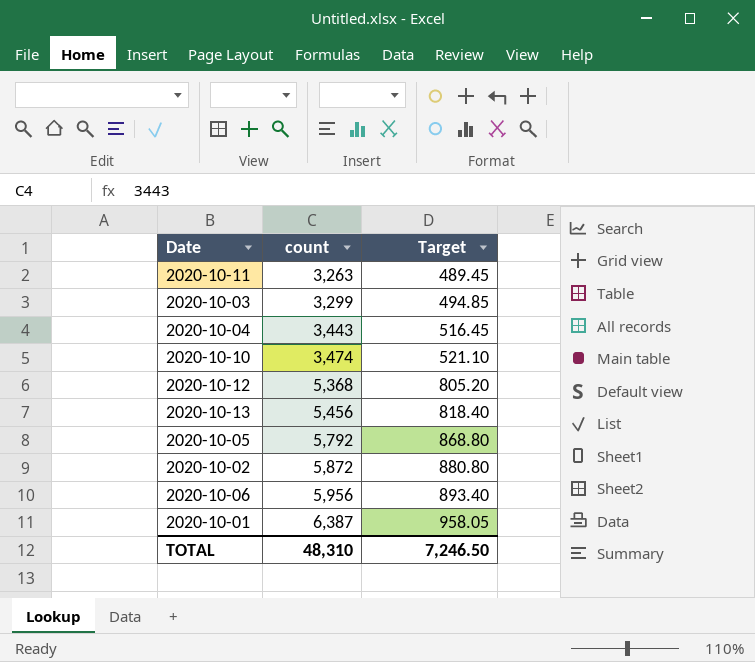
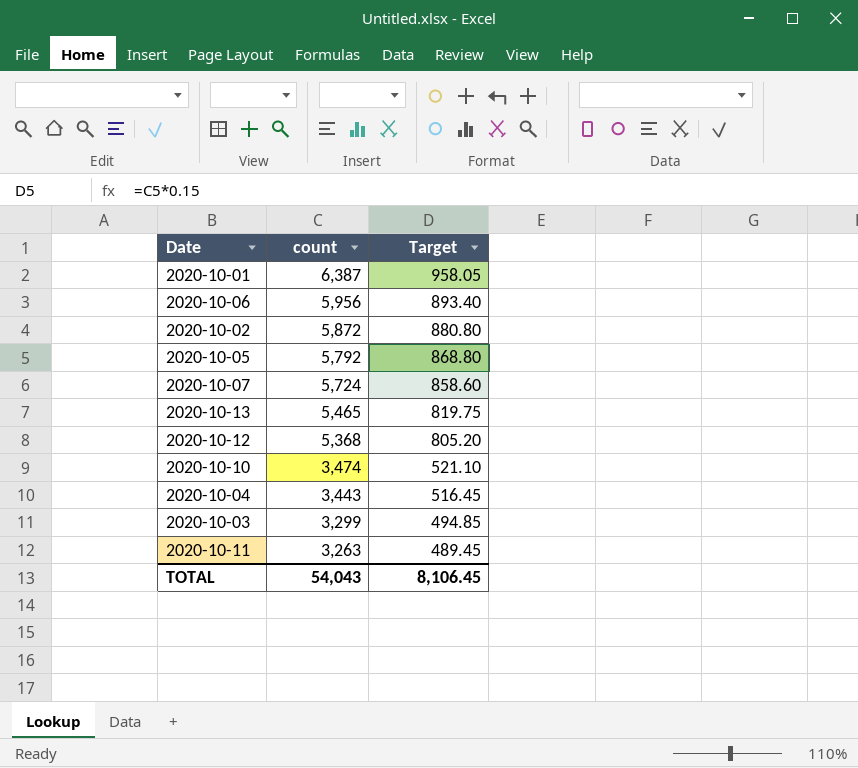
row order: count ascending -> count descending
row 2020-10-07: none -> 5,724 | 858.60
2020-10-13 | count: 5,456 -> 5,465
2020-10-13 | Target: 818.40 -> 819.75
TOTAL | count: 48,310 -> 54,043
TOTAL | Target: 7,246.50 -> 8,106.45

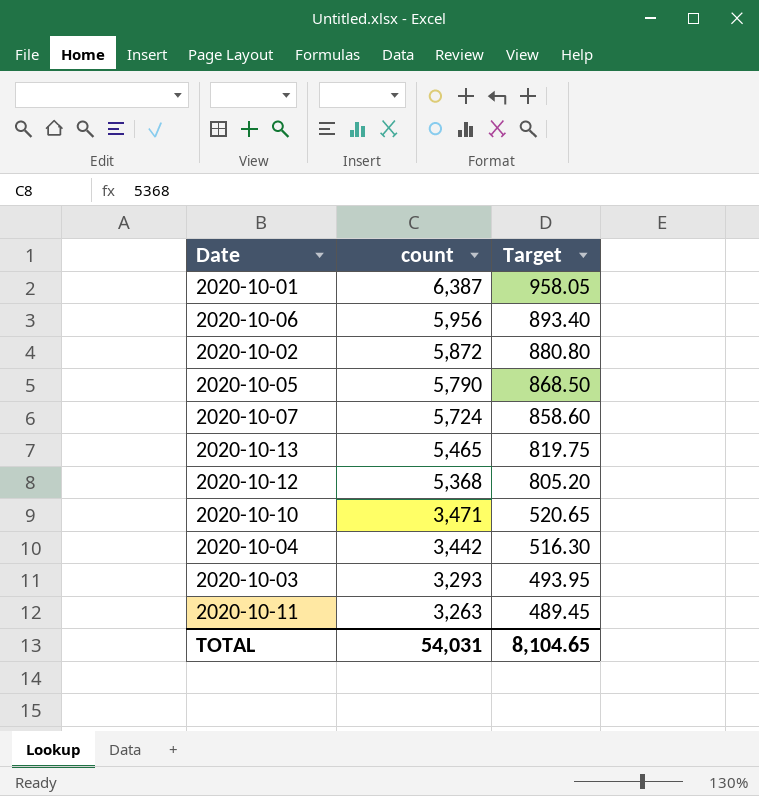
2020-10-05 | count: 5,792 -> 5,790
2020-10-05 | Target: 868.80 -> 868.50
2020-10-10 | count: 3,474 -> 3,471
2020-10-10 | Target: 521.10 -> 520.65
2020-10-04 | count: 3,443 -> 3,442
2020-10-04 | Target: 516.45 -> 516.30
2020-10-03 | count: 3,299 -> 3,293
2020-10-03 | Target: 494.85 -> 493.95
TOTAL | count: 54,043 -> 54,031
TOTAL | Target: 8,106.45 -> 8,104.65

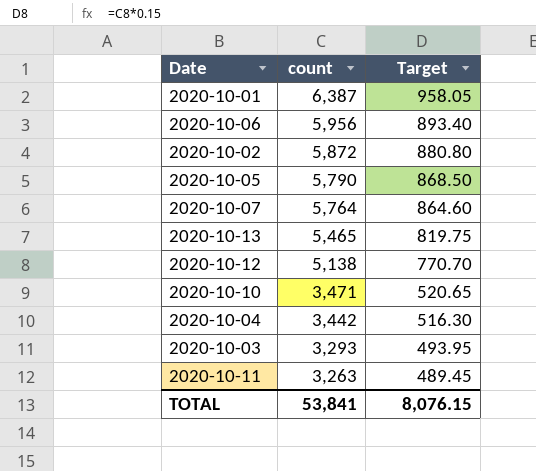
2020-10-07 | count: 5,724 -> 5,764
2020-10-07 | Target: 858.60 -> 864.60
2020-10-12 | count: 5,368 -> 5,138
2020-10-12 | Target: 805.20 -> 770.70
TOTAL | count: 54,031 -> 53,841
TOTAL | Target: 8,104.65 -> 8,076.15

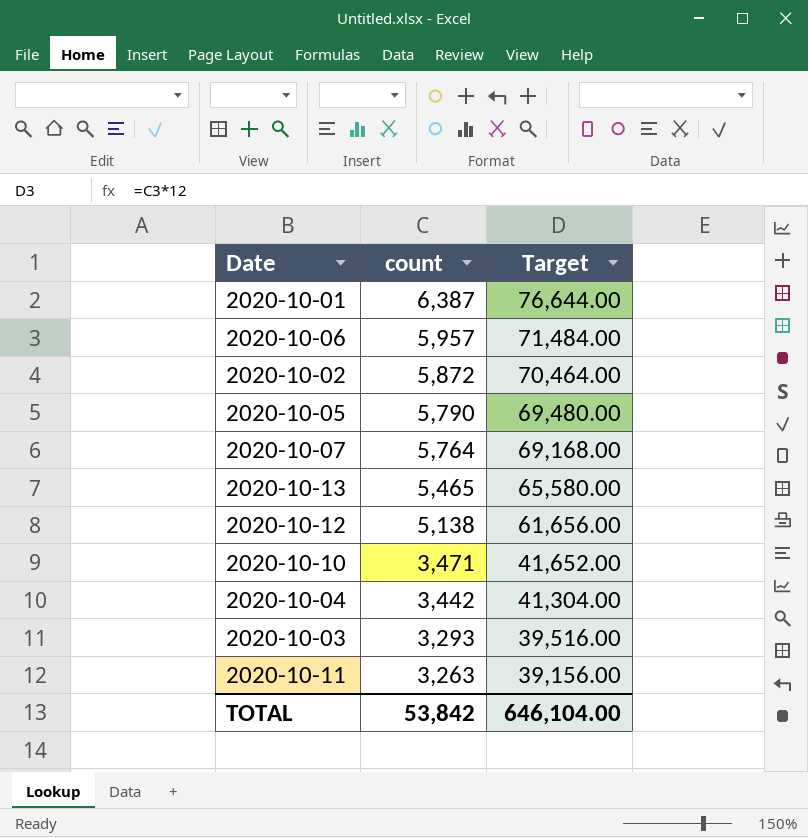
column Target | formula: [count] * 0.15 -> [count] * 12
2020-10-06 | count: 5,956 -> 5,957
TOTAL | count: 53,841 -> 53,842
TOTAL | Target: 8,076.15 -> 646,104.00

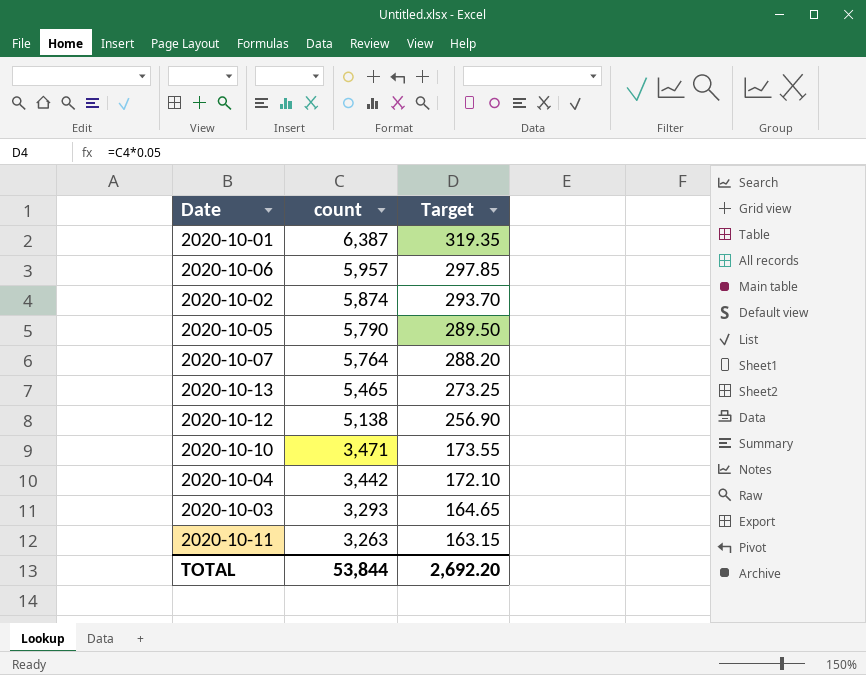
column Target | formula: [count] * 12 -> [count] * 0.05
2020-10-02 | count: 5,872 -> 5,874
TOTAL | count: 53,842 -> 53,844
TOTAL | Target: 646,104.00 -> 2,692.20

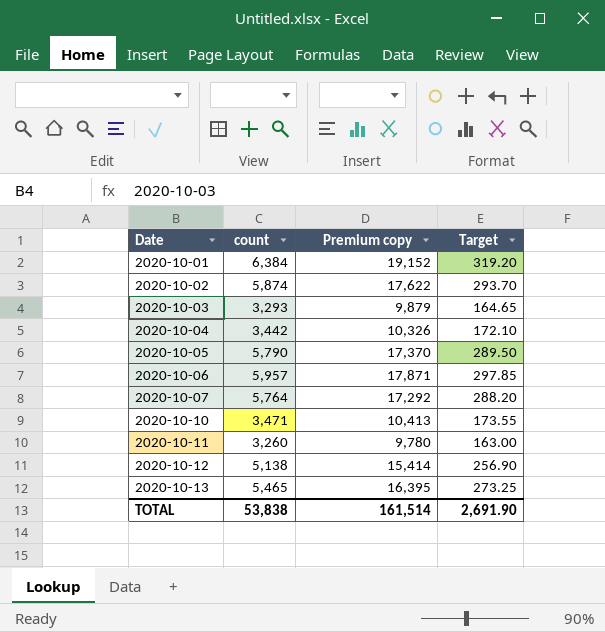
row order: count descending -> Date ascending
column Premium copy | formula: none -> [count] * 3
2020-10-01 | count: 6,387 -> 6,384
2020-10-01 | Target: 319.35 -> 319.20
2020-10-11 | count: 3,263 -> 3,260
2020-10-11 | Target: 163.15 -> 163.00
TOTAL | count: 53,844 -> 53,838
TOTAL | Target: 2,692.20 -> 2,691.90

